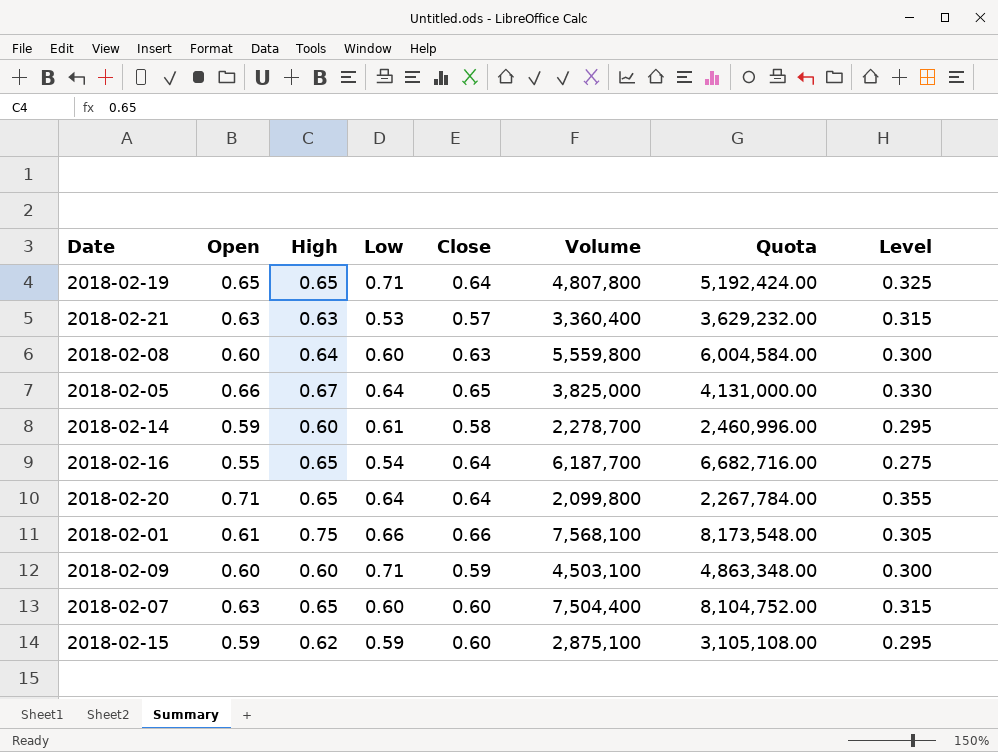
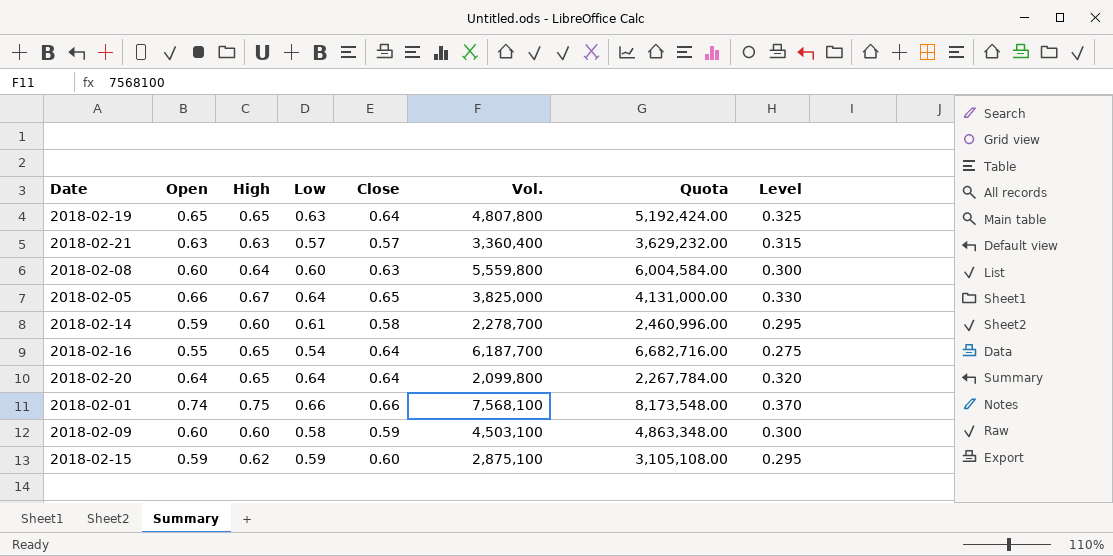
column name: Volume -> Vol.
row 2018-02-07: 0.63 | 0.65 | 0.60 | 0.60 | 7,504,400 | 8,104,752.00 | 0.315 -> none
2018-02-19 | Low: 0.71 -> 0.63
2018-02-21 | Low: 0.53 -> 0.57
2018-02-20 | Open: 0.71 -> 0.64
2018-02-20 | Level: 0.355 -> 0.320
2018-02-01 | Open: 0.61 -> 0.74
2018-02-01 | Level: 0.305 -> 0.370
2018-02-09 | Low: 0.71 -> 0.58

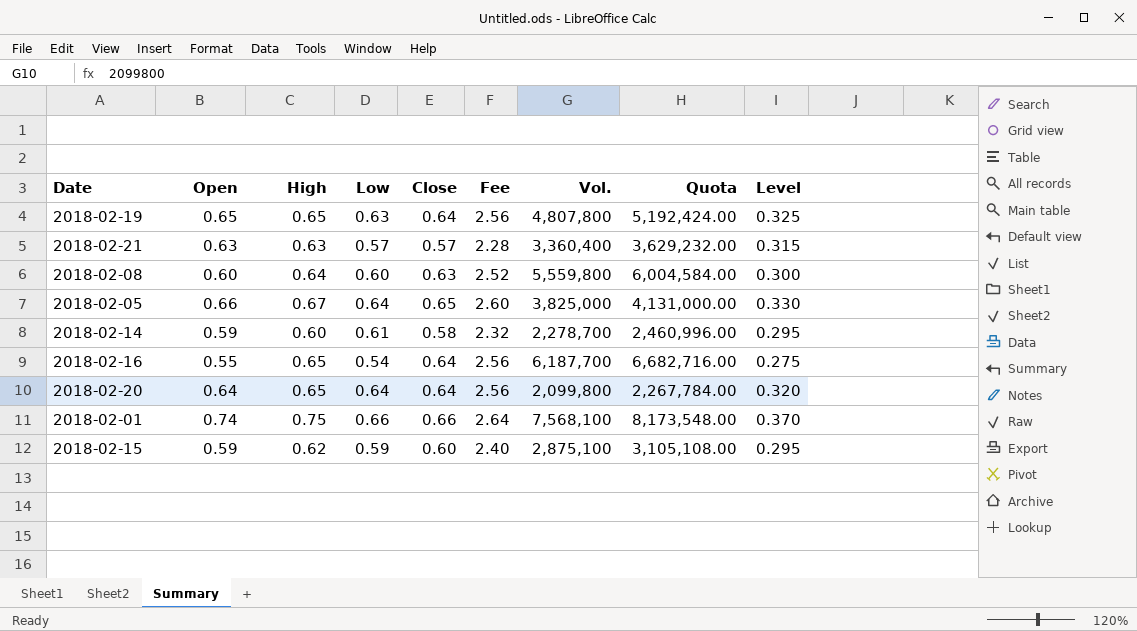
column Fee | formula: none -> [Close] * 4
row 2018-02-09: 0.60 | 0.60 | 0.58 | 0.59 | 4,503,100 | 4,863,348.00 | 0.300 -> none

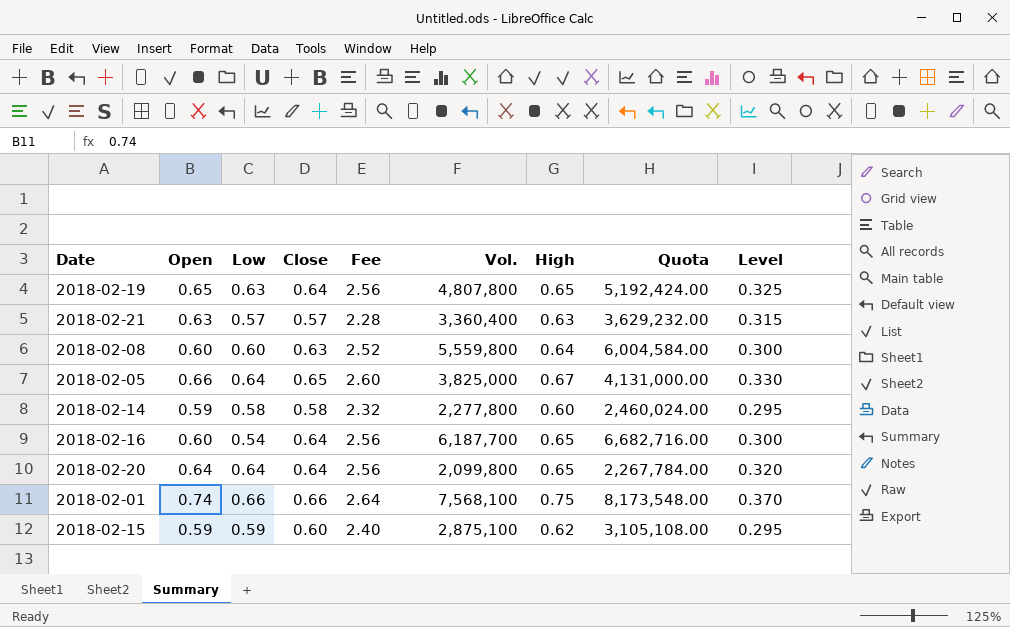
column High | position: 3 -> 7
2018-02-14 | Low: 0.61 -> 0.58
2018-02-14 | Vol.: 2,278,700 -> 2,277,800
2018-02-14 | Quota: 2,460,996.00 -> 2,460,024.00
2018-02-16 | Open: 0.55 -> 0.60
2018-02-16 | Level: 0.275 -> 0.300

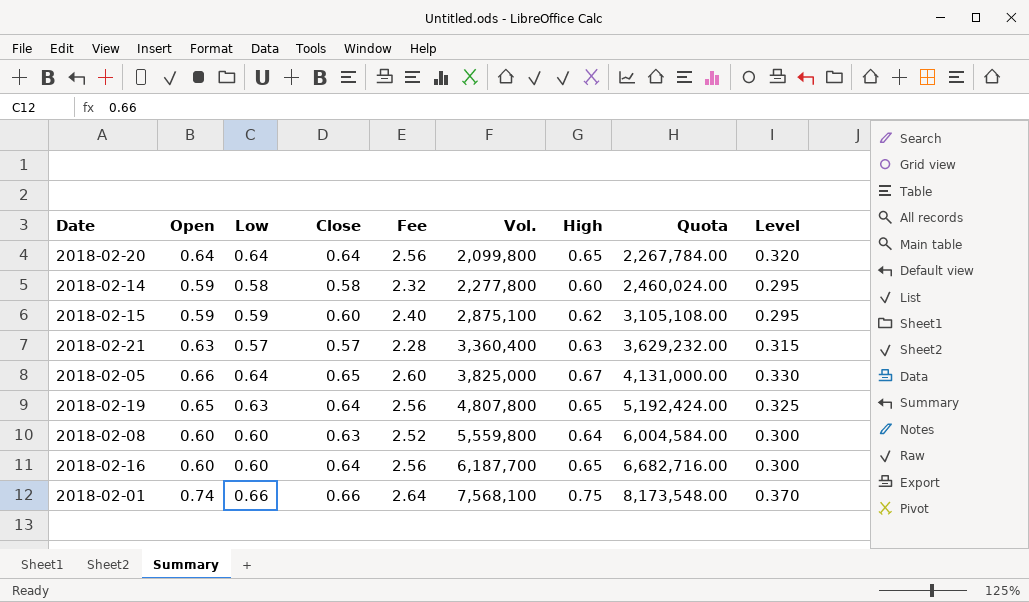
row order: none -> Vol. ascending
2018-02-16 | Low: 0.54 -> 0.60

